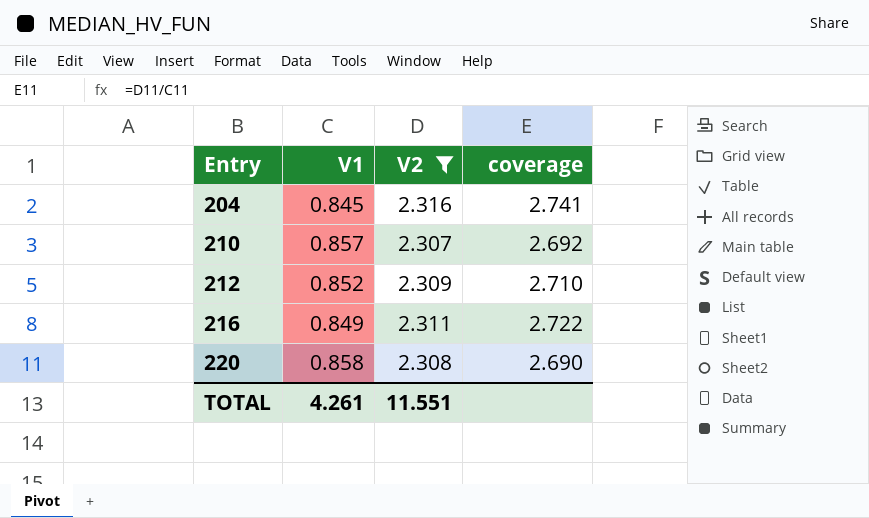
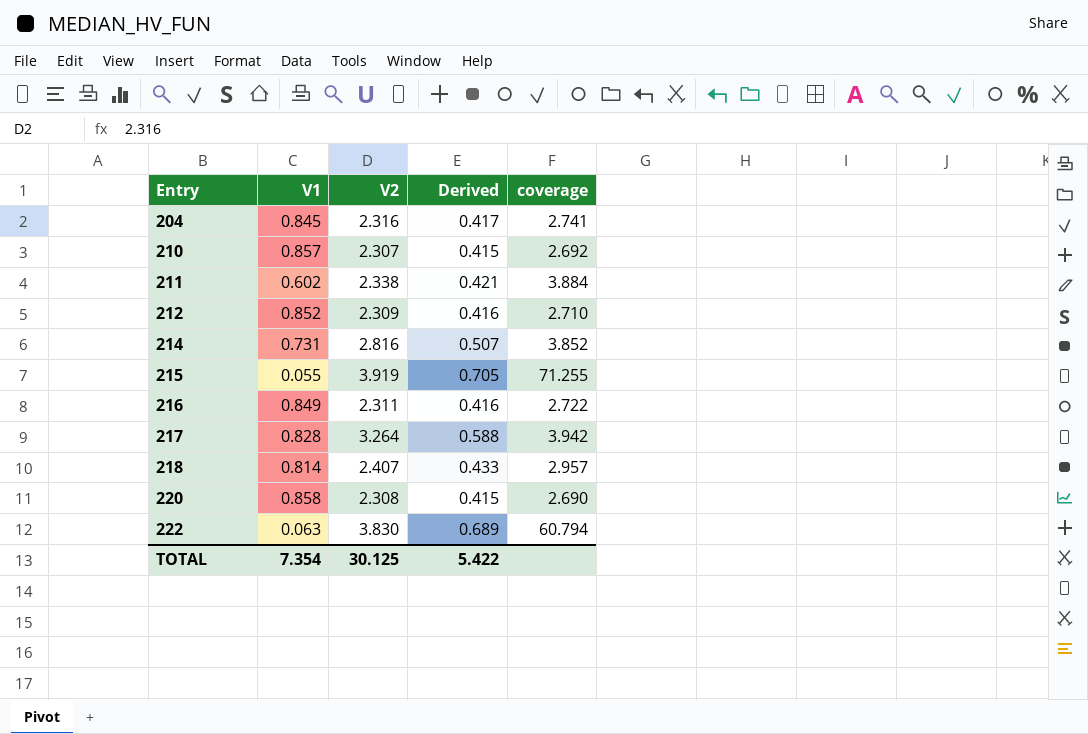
filter: V2 <= 2.316 -> none
column Derived | formula: none -> [V2] * 0.18
TOTAL | V1: 4.261 -> 7.354
TOTAL | V2: 11.551 -> 30.125

